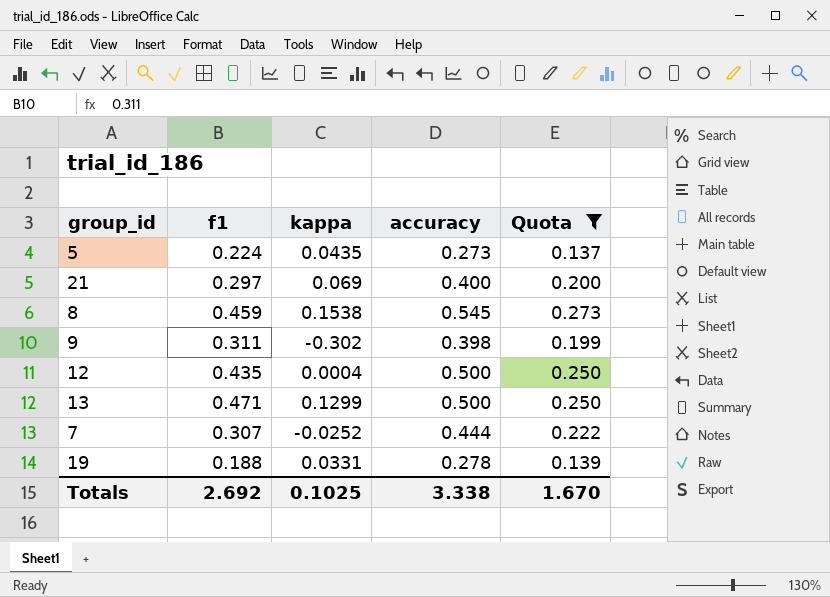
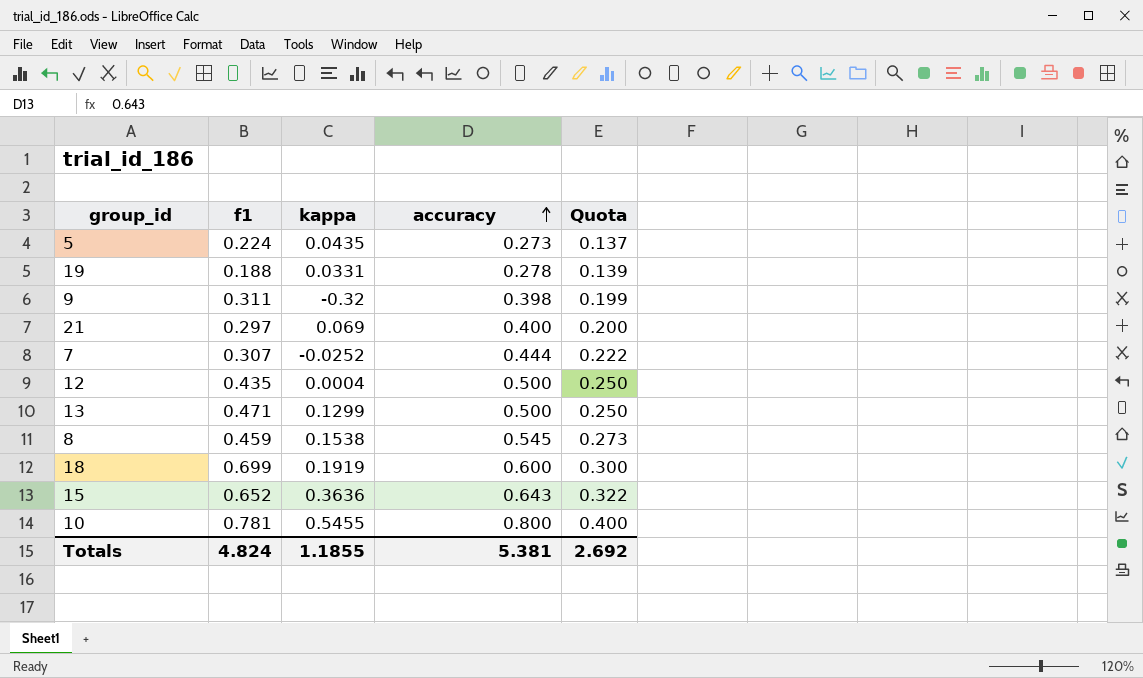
filter: Quota <= 0.273 -> none
row order: none -> accuracy ascending
9 | kappa: -0.302 -> -0.32
Totals | f1: 2.692 -> 4.824
Totals | kappa: 0.1025 -> 1.1855
Totals | accuracy: 3.338 -> 5.381
Totals | Quota: 1.670 -> 2.692

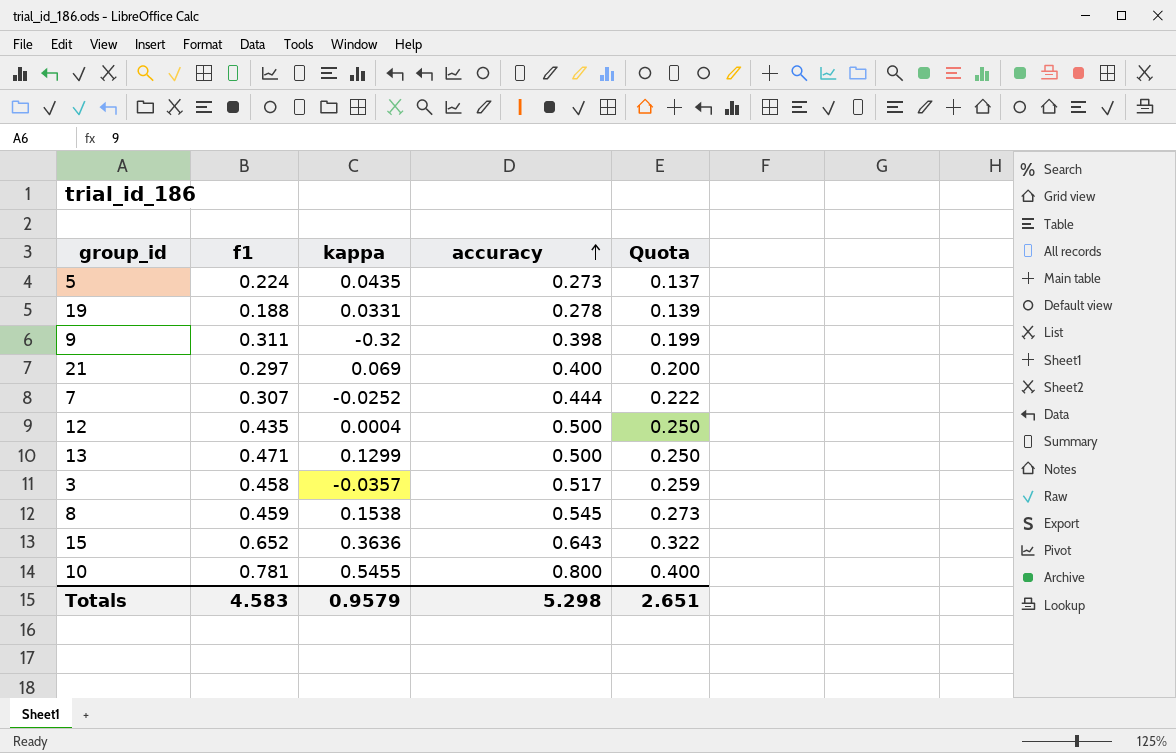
row 18: 0.699 | 0.1919 | 0.600 | 0.300 -> none
row 3: none -> 0.458 | -0.0357 | 0.517 | 0.259
Totals | f1: 4.824 -> 4.583
Totals | kappa: 1.1855 -> 0.9579
Totals | accuracy: 5.381 -> 5.298
Totals | Quota: 2.692 -> 2.651

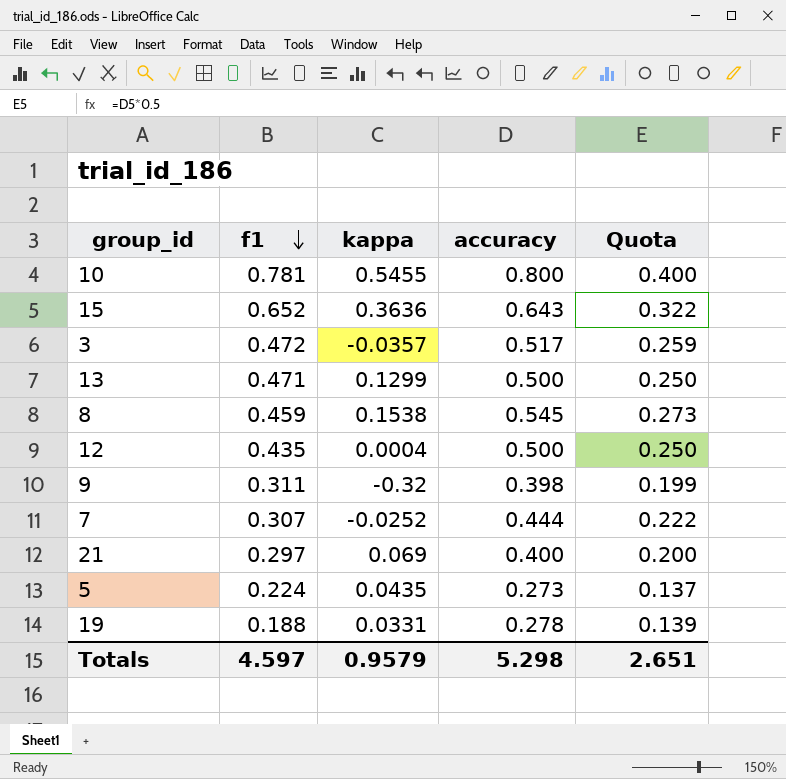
row order: accuracy ascending -> f1 descending
3 | f1: 0.458 -> 0.472
Totals | f1: 4.583 -> 4.597

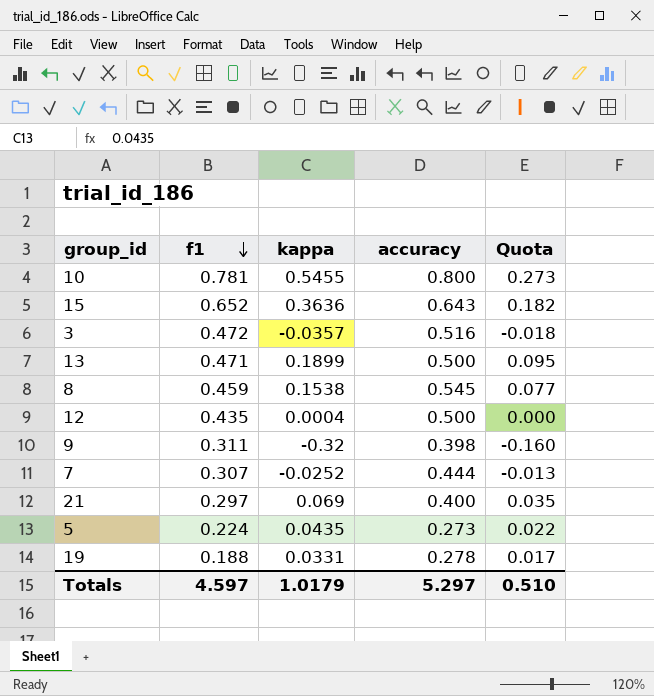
column Quota | formula: [accuracy] * 0.5 -> [kappa] * 0.5
3 | accuracy: 0.517 -> 0.516
13 | kappa: 0.1299 -> 0.1899
Totals | kappa: 0.9579 -> 1.0179
Totals | accuracy: 5.298 -> 5.297
Totals | Quota: 2.651 -> 0.510

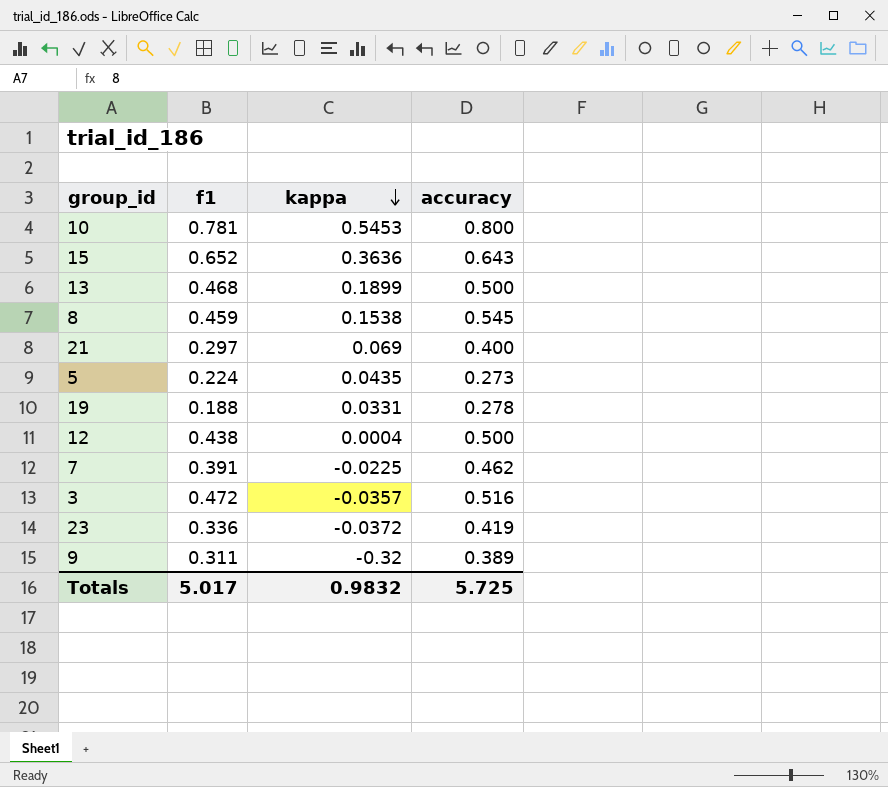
row order: f1 descending -> kappa descending
column Quota | formula: [kappa] * 0.5 -> none
10 | kappa: 0.5455 -> 0.5453
13 | f1: 0.471 -> 0.468
12 | f1: 0.435 -> 0.438
7 | f1: 0.307 -> 0.391
7 | kappa: -0.0252 -> -0.0225
7 | accuracy: 0.444 -> 0.462
row 23: none -> 0.336 | -0.0372 | 0.419
9 | accuracy: 0.398 -> 0.389
Totals | f1: 4.597 -> 5.017
Totals | kappa: 1.0179 -> 0.9832
Totals | accuracy: 5.297 -> 5.725

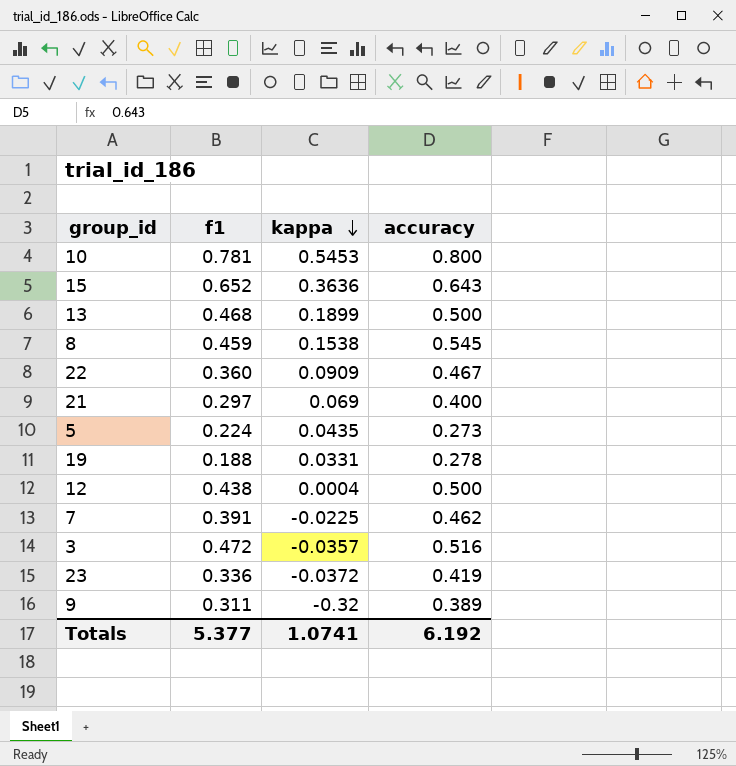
row 22: none -> 0.360 | 0.0909 | 0.467
Totals | f1: 5.017 -> 5.377
Totals | kappa: 0.9832 -> 1.0741
Totals | accuracy: 5.725 -> 6.192

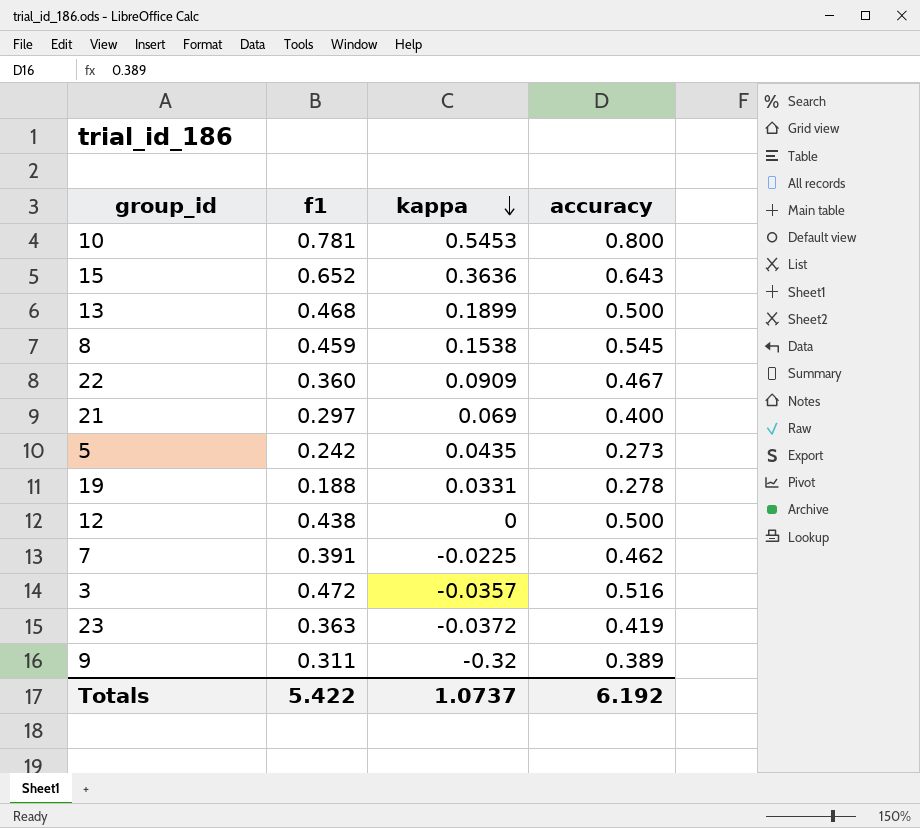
5 | f1: 0.224 -> 0.242
12 | kappa: 0.0004 -> 0
23 | f1: 0.336 -> 0.363
Totals | f1: 5.377 -> 5.422
Totals | kappa: 1.0741 -> 1.0737

